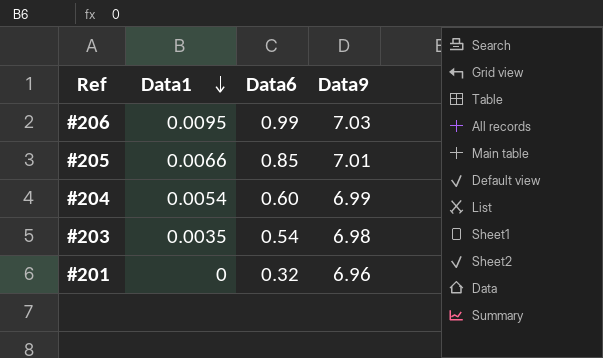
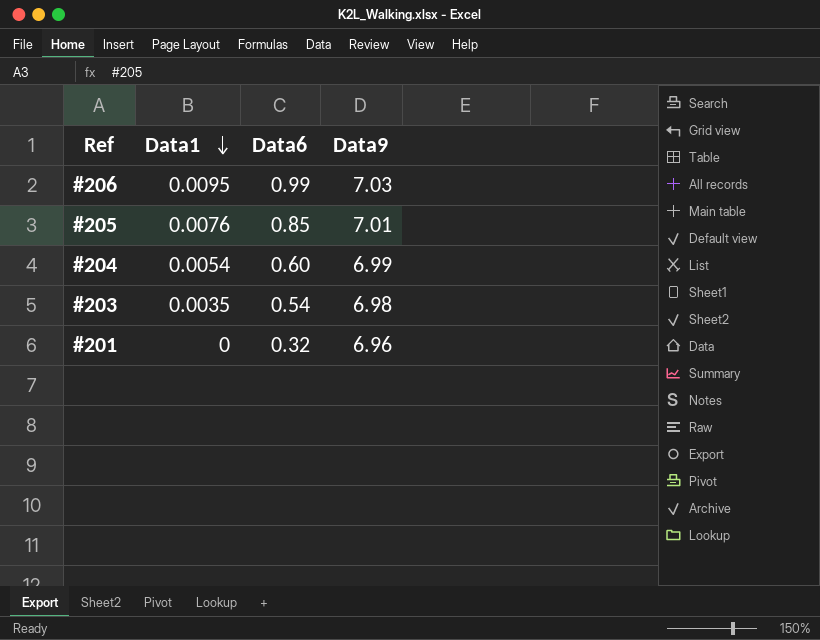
#205 | Data1: 0.0066 -> 0.0076

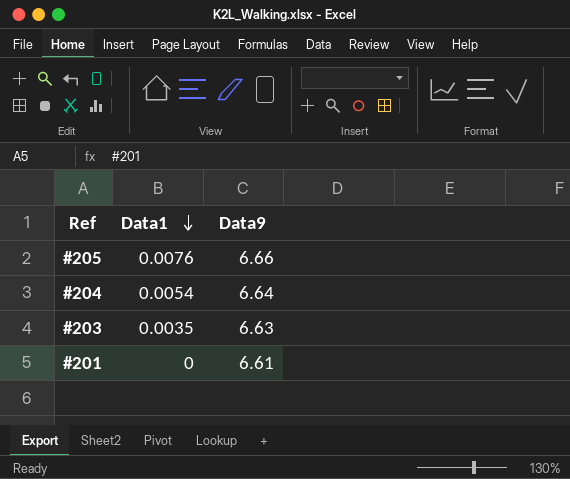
column Data6 | position: 3 -> none
row #206: 0.0095 | 0.99 | 7.03 -> none
#205 | Data9: 7.01 -> 6.66
#204 | Data9: 6.99 -> 6.64
#203 | Data9: 6.98 -> 6.63
#201 | Data9: 6.96 -> 6.61

